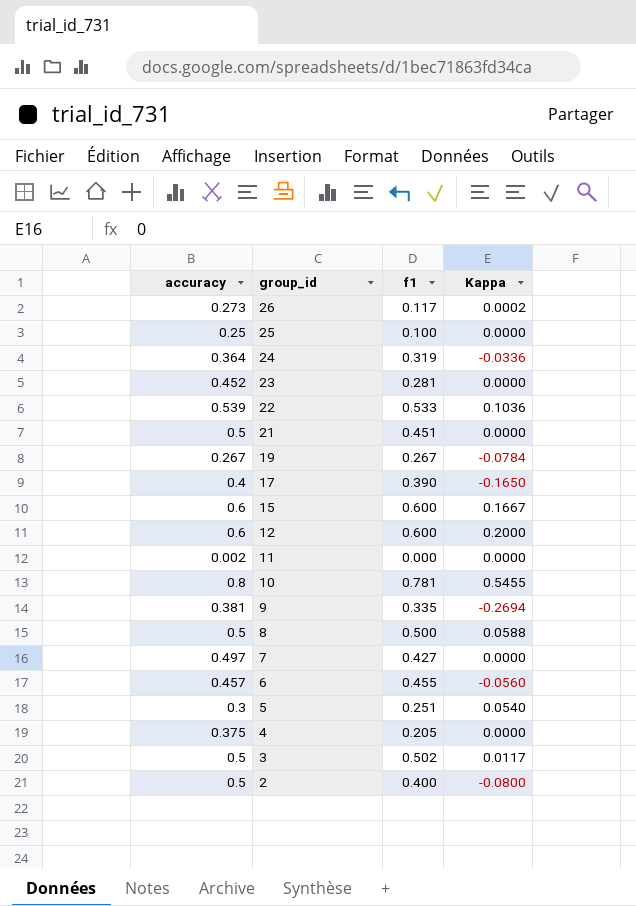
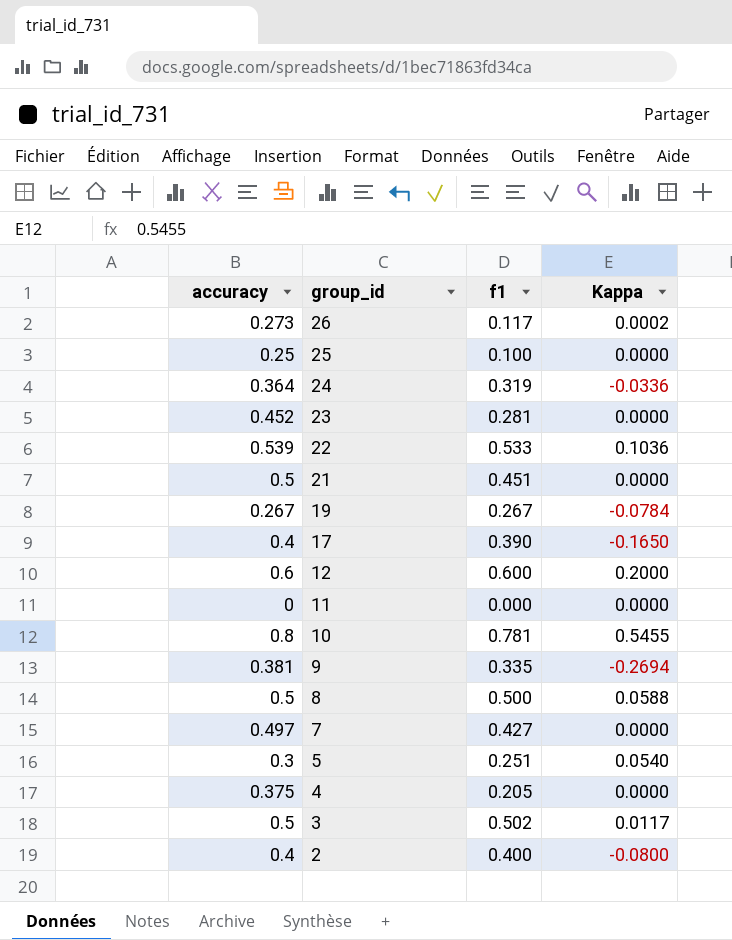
row 15: 0.6 | 0.600 | 0.1667 -> none
row 6: 0.457 | 0.455 | -0.0560 -> none
11 | accuracy: 0.002 -> 0
2 | accuracy: 0.5 -> 0.4

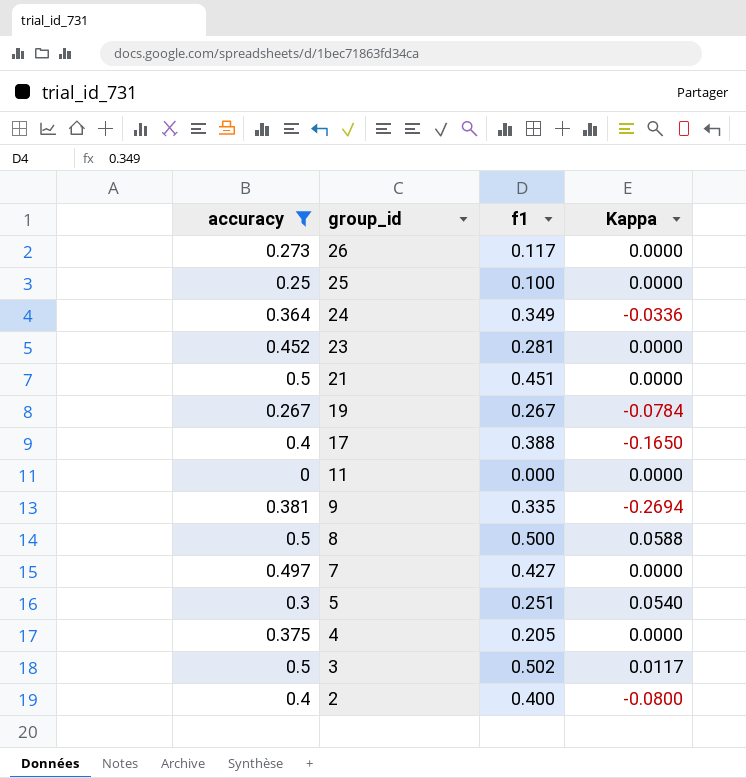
filter: none -> accuracy <= 0.5
26 | Kappa: 0.0002 -> 0.0000
24 | f1: 0.319 -> 0.349
17 | f1: 0.390 -> 0.388

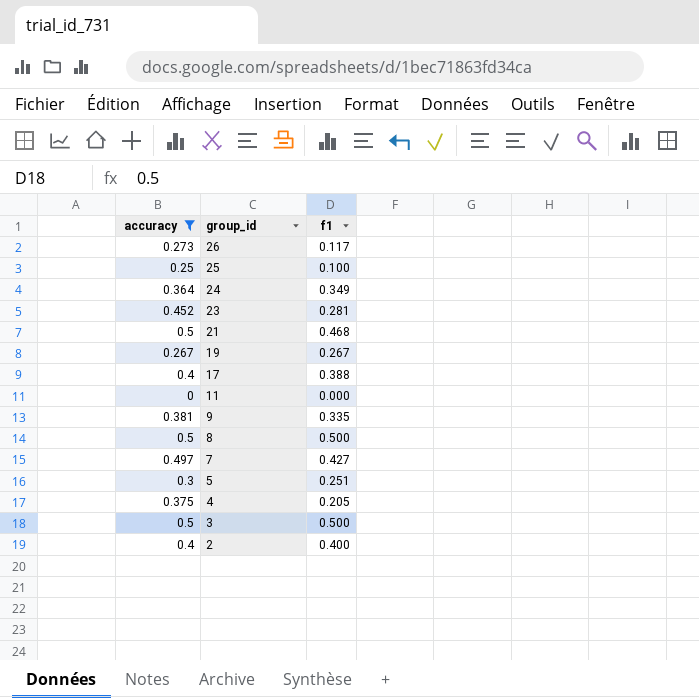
column Kappa | position: 4 -> none
21 | f1: 0.451 -> 0.468
3 | f1: 0.502 -> 0.500

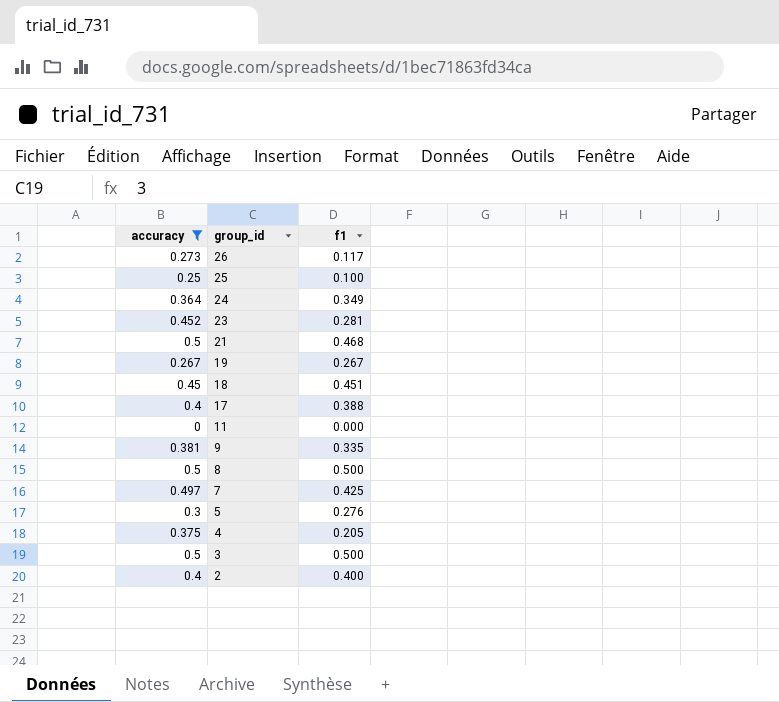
row 18: none -> 0.45 | 0.451
7 | f1: 0.427 -> 0.425
5 | f1: 0.251 -> 0.276

